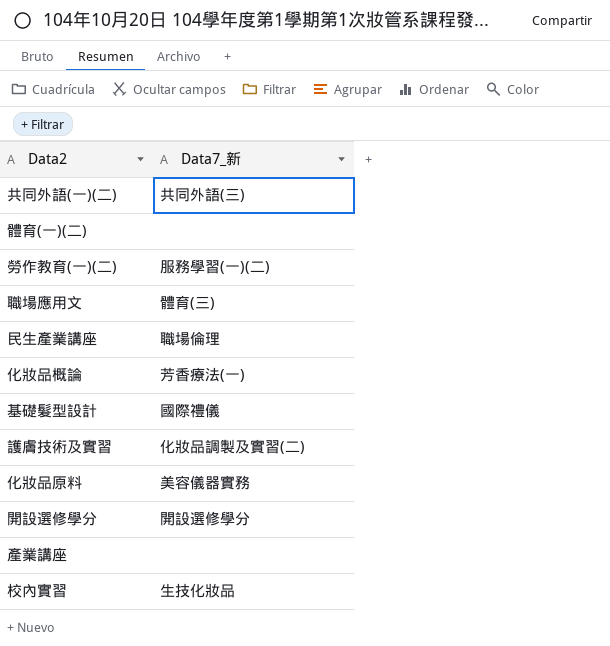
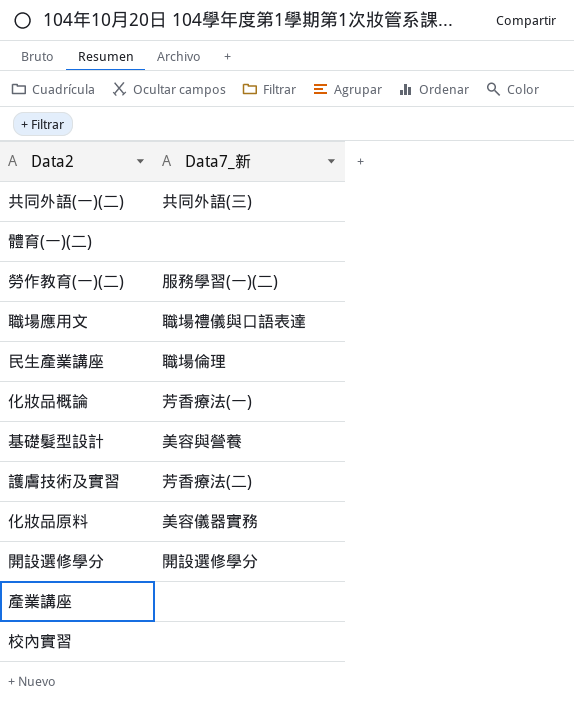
職場應用文 | Data7_新: 體育(三) -> 職場禮儀與口語表達
基礎髮型設計 | Data7_新: 國際禮儀 -> 美容與營養
護膚技術及實習 | Data7_新: 化妝品調製及實習(二) -> 芳香療法(二)
校內實習 | Data7_新: 生技化妝品 -> none

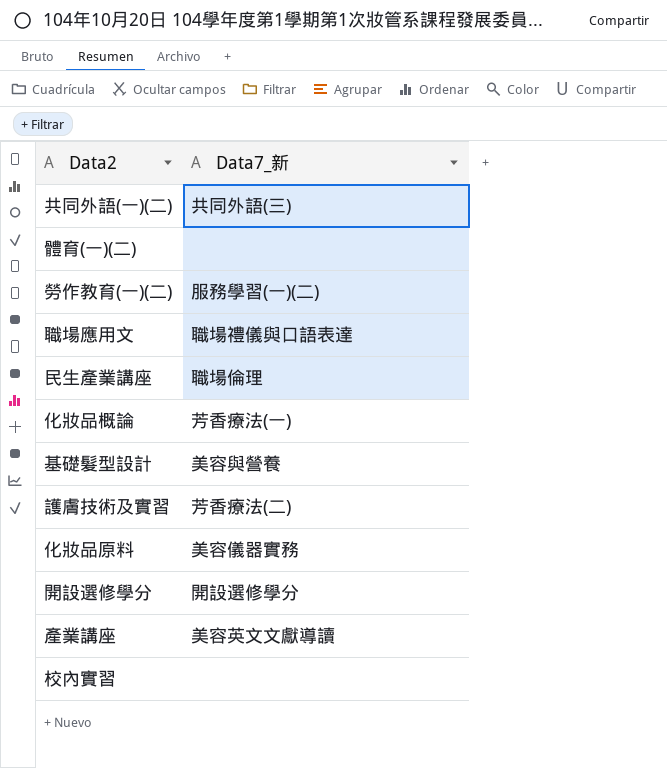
產業講座 | Data7_新: none -> 美容英文文獻導讀

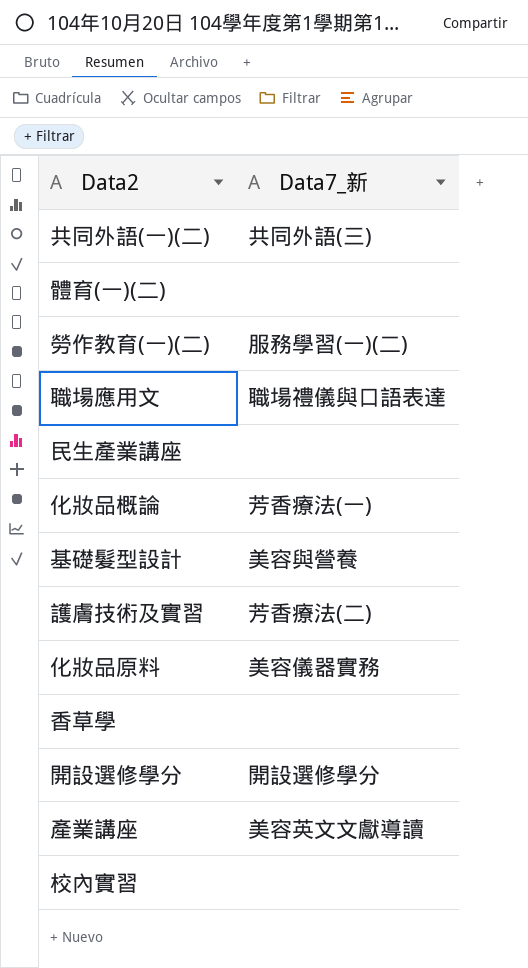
民生產業講座 | Data7_新: 職場倫理 -> none
row 香草學: none -> none

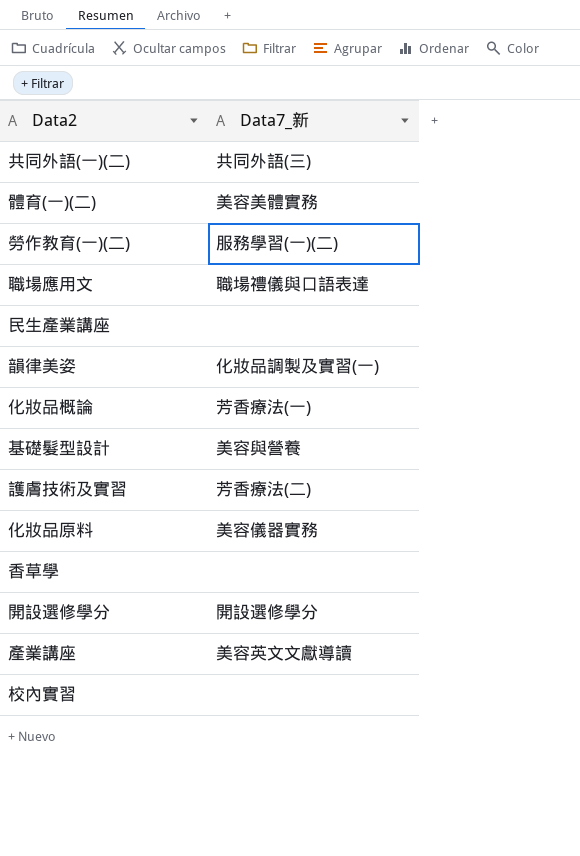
體育(一)(二) | Data7_新: none -> 美容美體實務
row 韻律美姿: none -> 化妝品調製及實習(一)

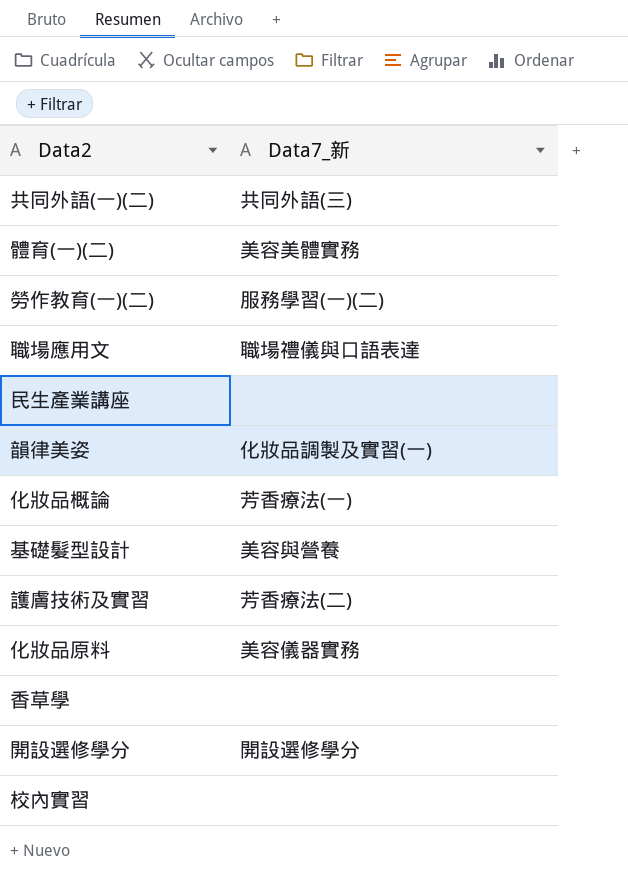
row 產業講座: 美容英文文獻導讀 -> none

